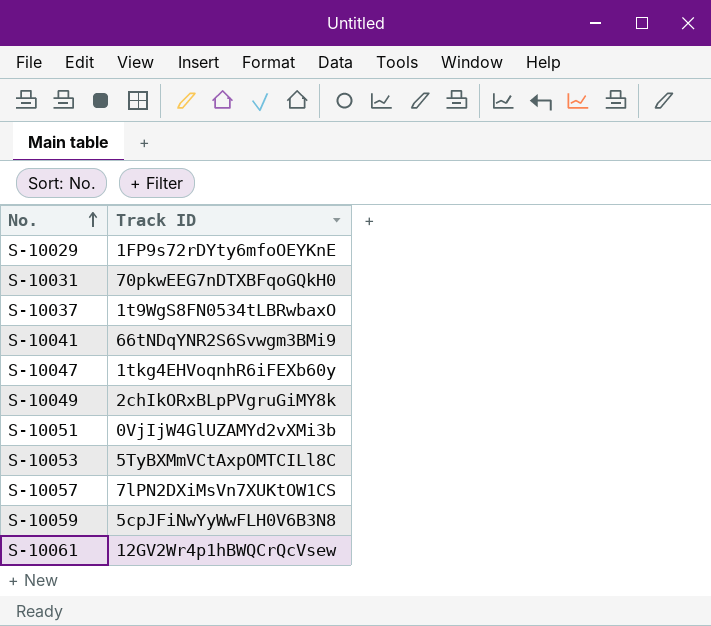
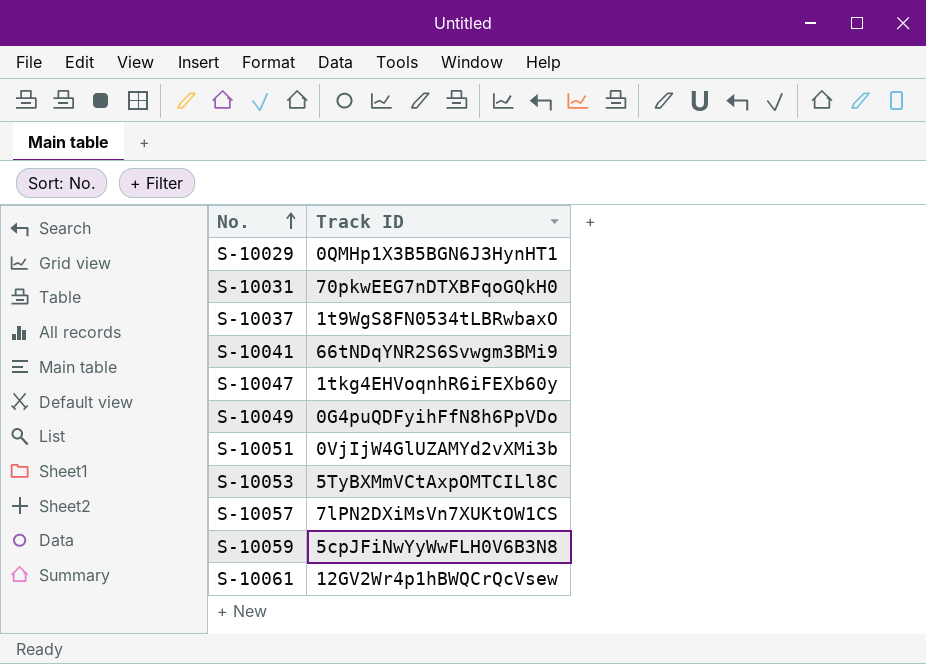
S-10029 | Track ID: 1FP9s72rDYty6mfoOEYKnE -> 0QMHp1X3B5BGN6J3HynHT1
S-10049 | Track ID: 2chIkORxBLpPVgruGiMY8k -> 0G4puQDFyihFfN8h6PpVDo

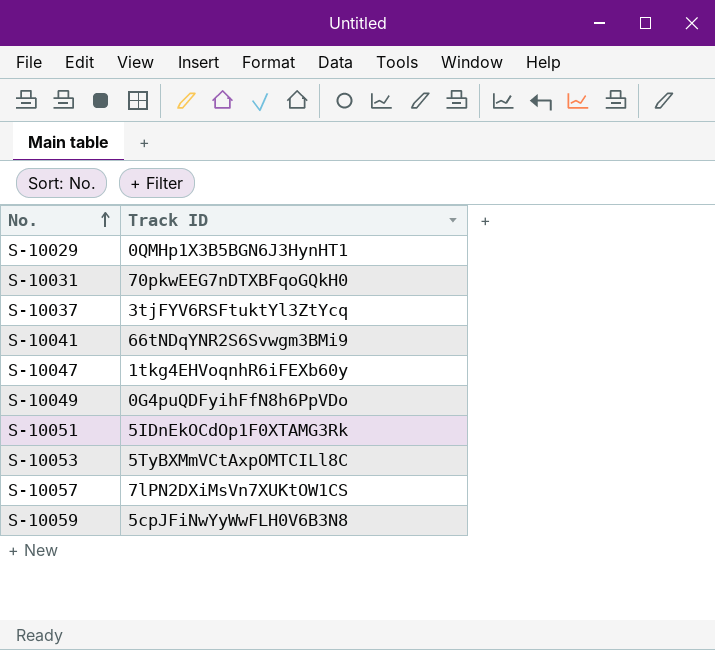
row S-10061: 12GV2Wr4p1hBWQCrQcVsew -> none
S-10037 | Track ID: 1t9WgS8FN0534tLBRwbaxO -> 3tjFYV6RSFtuktYl3ZtYcq
S-10051 | Track ID: 0VjIjW4GlUZAMYd2vXMi3b -> 5IDnEkOCdOp1F0XTAMG3Rk

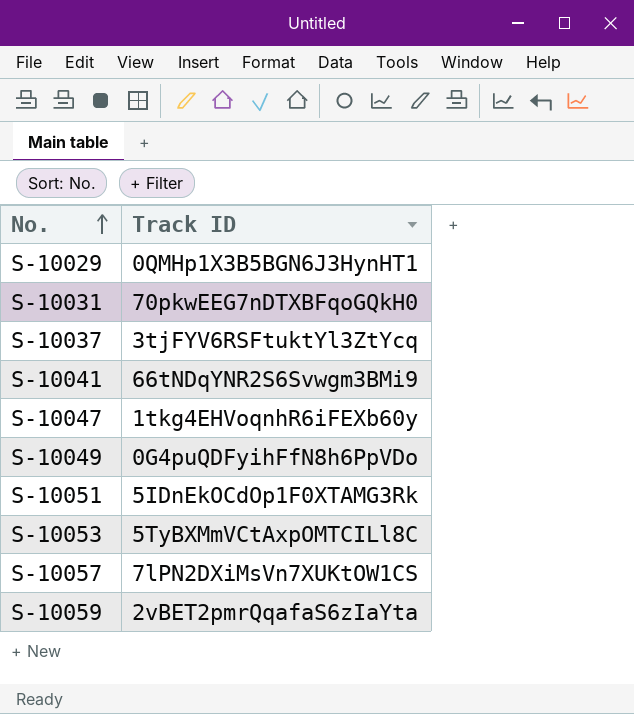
S-10059 | Track ID: 5cpJFiNwYyWwFLH0V6B3N8 -> 2vBET2pmrQqafaS6zIaYta

